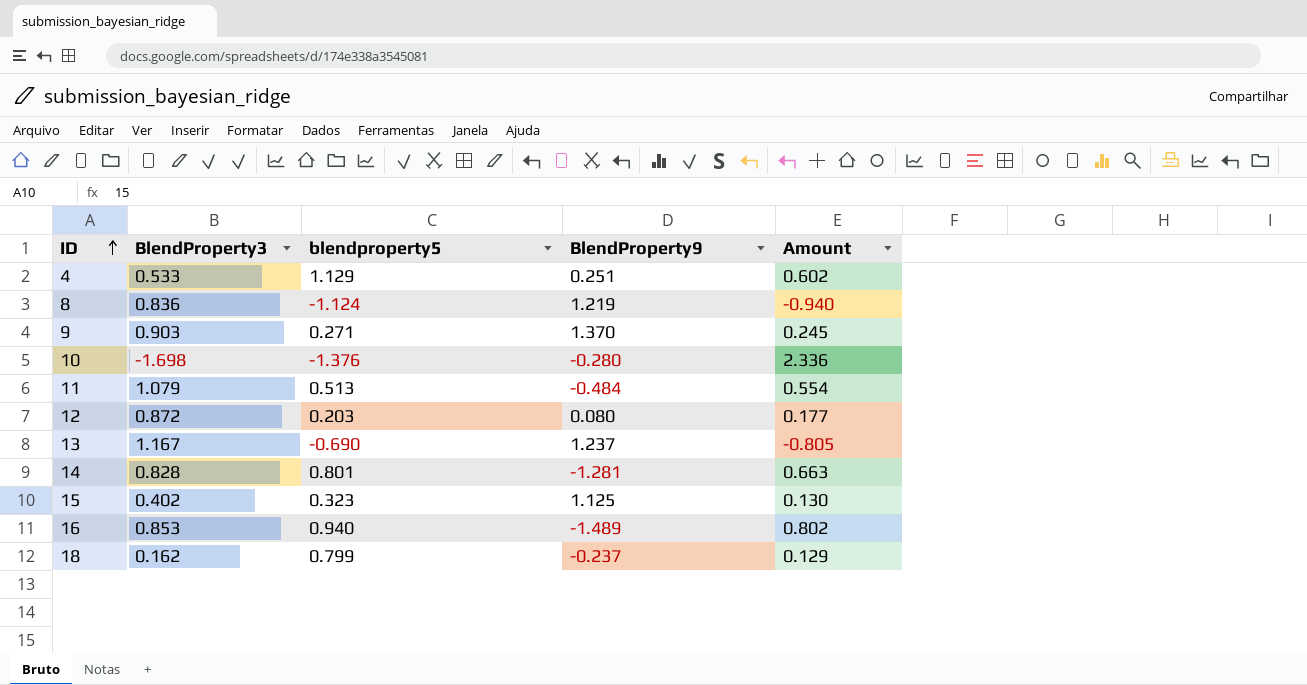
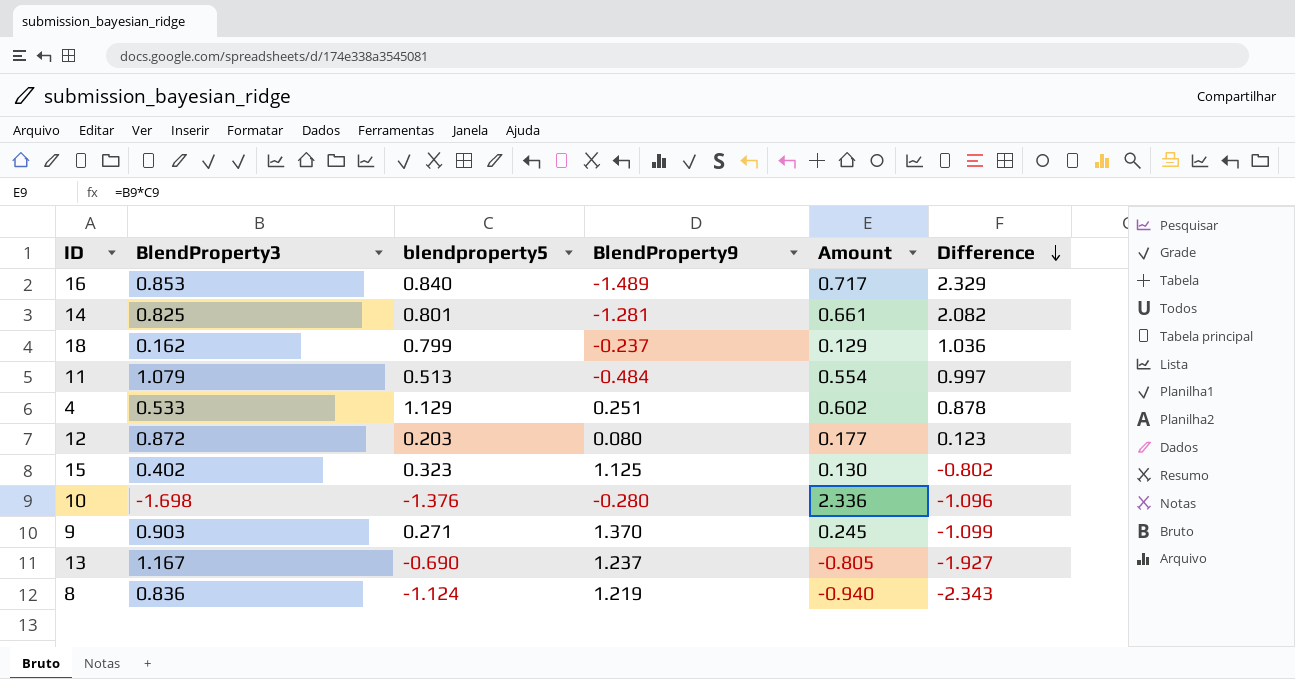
row order: ID ascending -> Difference descending
column Difference | formula: none -> [blendproperty5] - [BlendProperty9]
16 | blendproperty5: 0.940 -> 0.840
16 | Amount: 0.802 -> 0.717
14 | BlendProperty3: 0.828 -> 0.825
14 | Amount: 0.663 -> 0.661

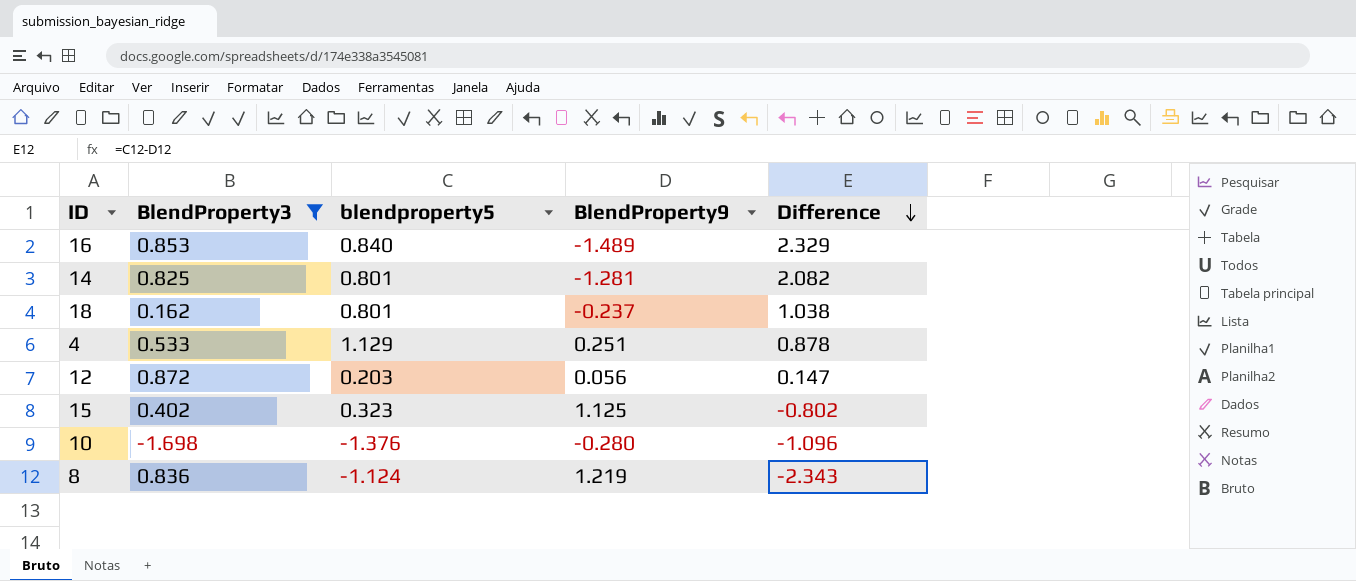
filter: none -> BlendProperty3 <= 0.872
column Amount | formula: [BlendProperty3] * [blendproperty5] -> none
18 | blendproperty5: 0.799 -> 0.801
18 | Difference: 1.036 -> 1.038
12 | BlendProperty9: 0.080 -> 0.056
12 | Difference: 0.123 -> 0.147

